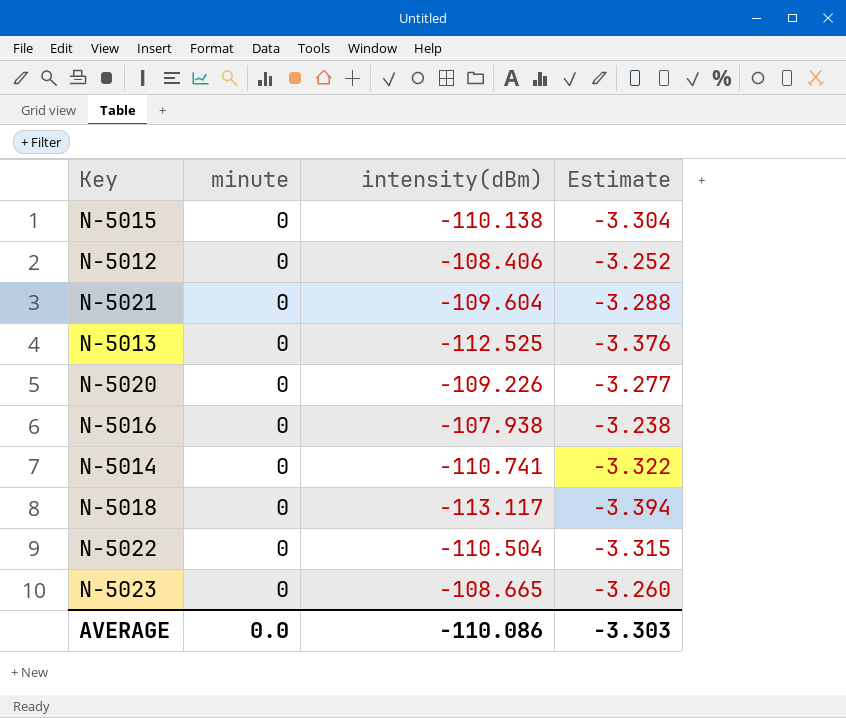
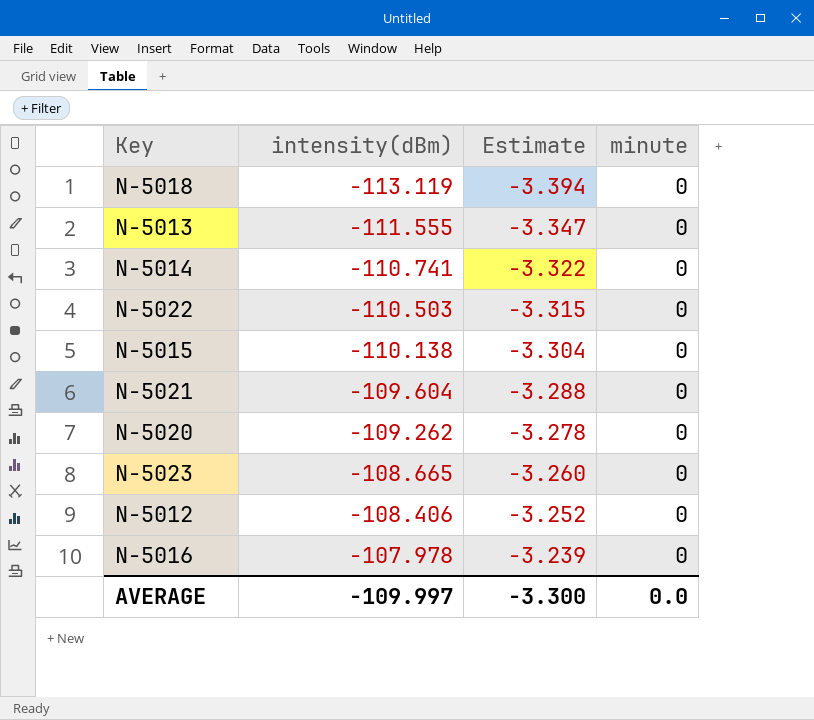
row order: none -> intensity(dBm) ascending
column minute | position: 2 -> 4
N-5018 | intensity(dBm): -113.117 -> -113.119
N-5013 | intensity(dBm): -112.525 -> -111.555
N-5013 | Estimate: -3.376 -> -3.347
N-5022 | intensity(dBm): -110.504 -> -110.503
N-5020 | intensity(dBm): -109.226 -> -109.262
N-5020 | Estimate: -3.277 -> -3.278
N-5016 | intensity(dBm): -107.938 -> -107.978
N-5016 | Estimate: -3.238 -> -3.239
AVERAGE | intensity(dBm): -110.086 -> -109.997
AVERAGE | Estimate: -3.303 -> -3.300

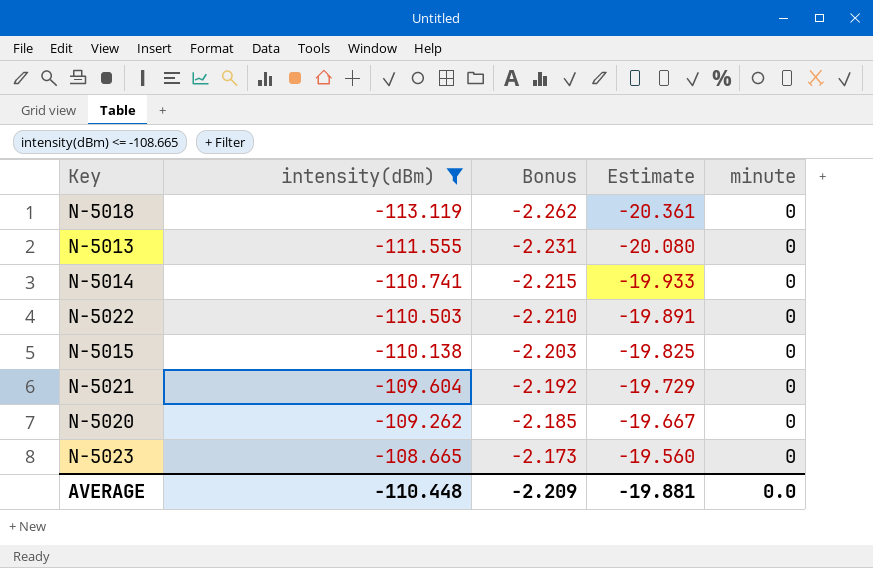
filter: none -> intensity(dBm) <= -108.665
column Bonus | formula: none -> [intensity(dBm)] * 0.02
column Estimate | formula: [intensity(dBm)] * 0.03 -> [intensity(dBm)] * 0.18
AVERAGE | intensity(dBm): -109.997 -> -110.448
AVERAGE | Estimate: -3.300 -> -19.881

